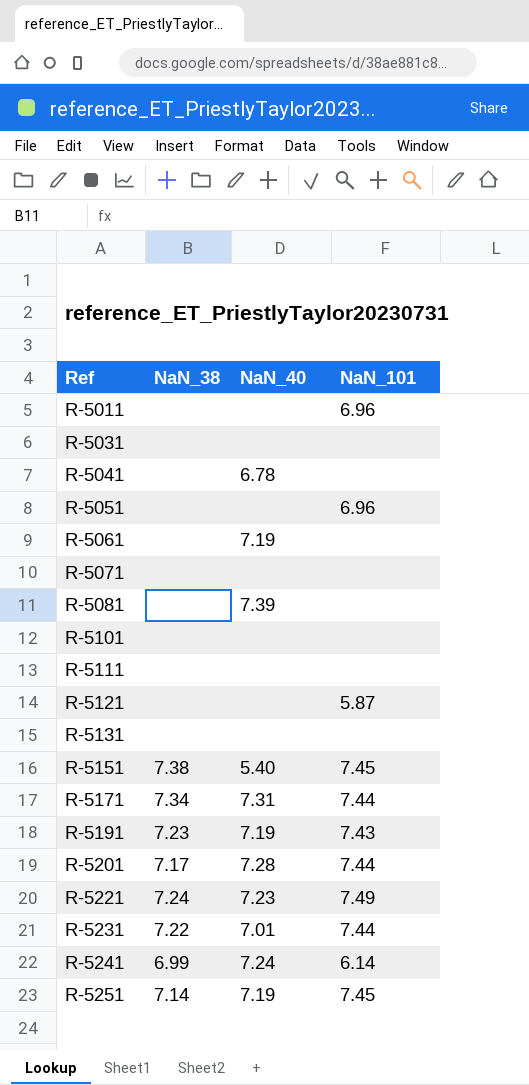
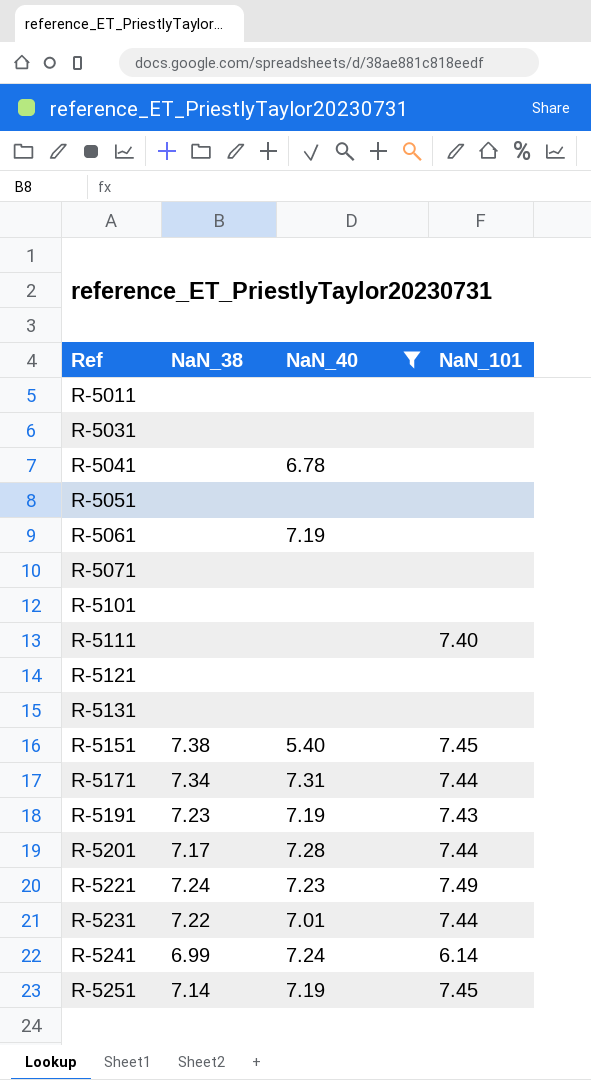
filter: none -> NaN_40 != 7.39
R-5011 | NaN_101: 6.96 -> none
R-5051 | NaN_101: 6.96 -> none
R-5111 | NaN_101: none -> 7.40
R-5121 | NaN_101: 5.87 -> none

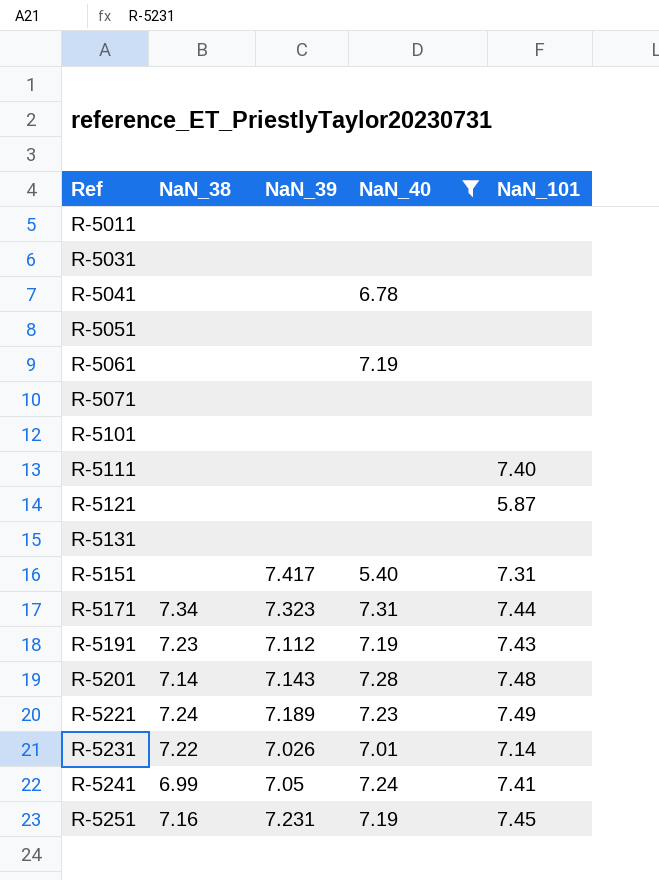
column NaN_39 | position: none -> 3
R-5121 | NaN_101: none -> 5.87
R-5151 | NaN_38: 7.38 -> none
R-5151 | NaN_101: 7.45 -> 7.31
R-5201 | NaN_38: 7.17 -> 7.14
R-5201 | NaN_101: 7.44 -> 7.48
R-5231 | NaN_101: 7.44 -> 7.14
R-5241 | NaN_101: 6.14 -> 7.41
R-5251 | NaN_38: 7.14 -> 7.16

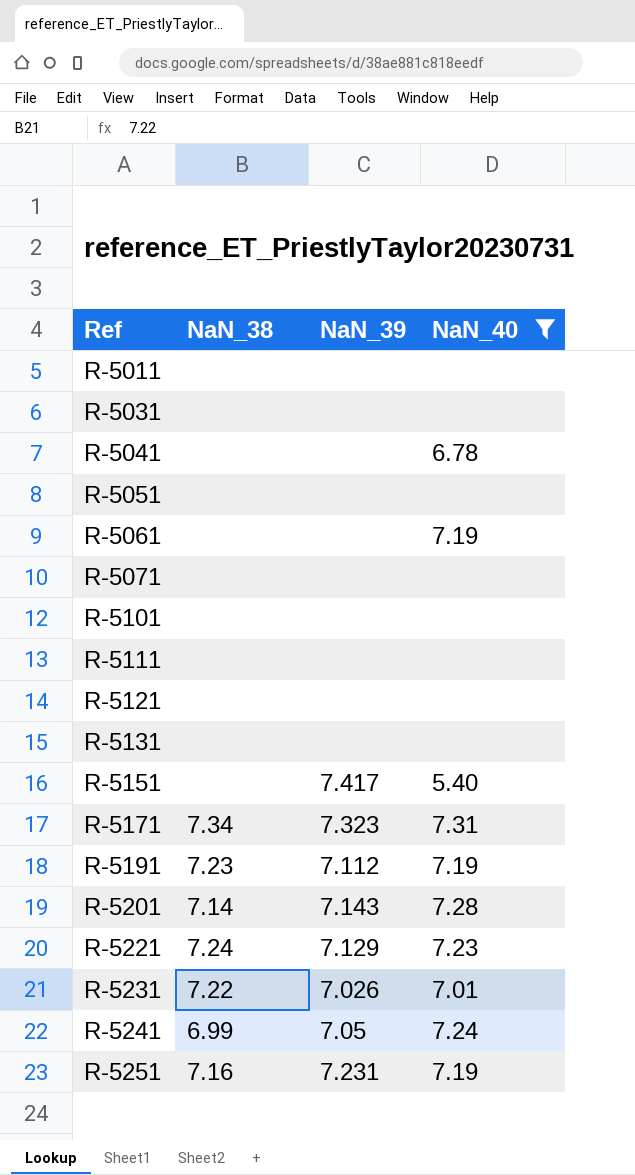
column NaN_101 | position: 5 -> none
R-5221 | NaN_39: 7.189 -> 7.129

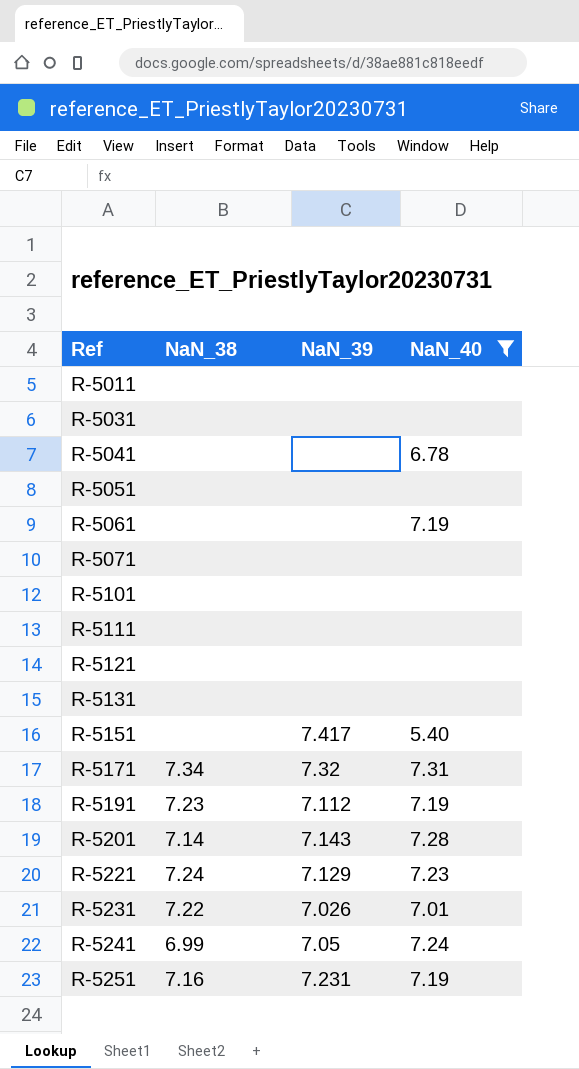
R-5171 | NaN_39: 7.323 -> 7.32

